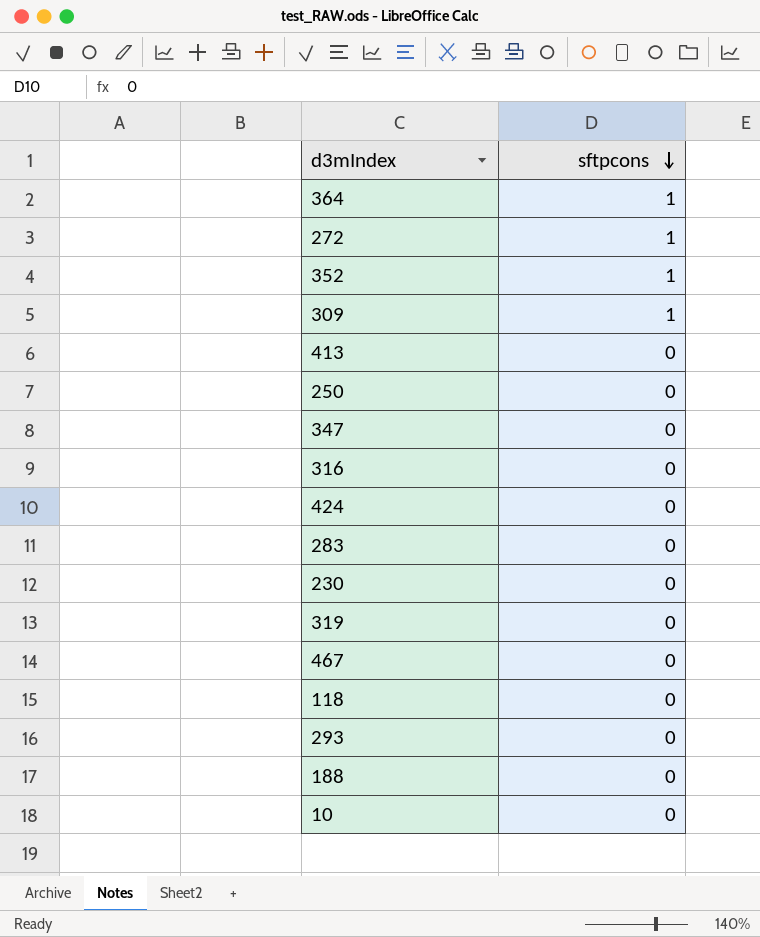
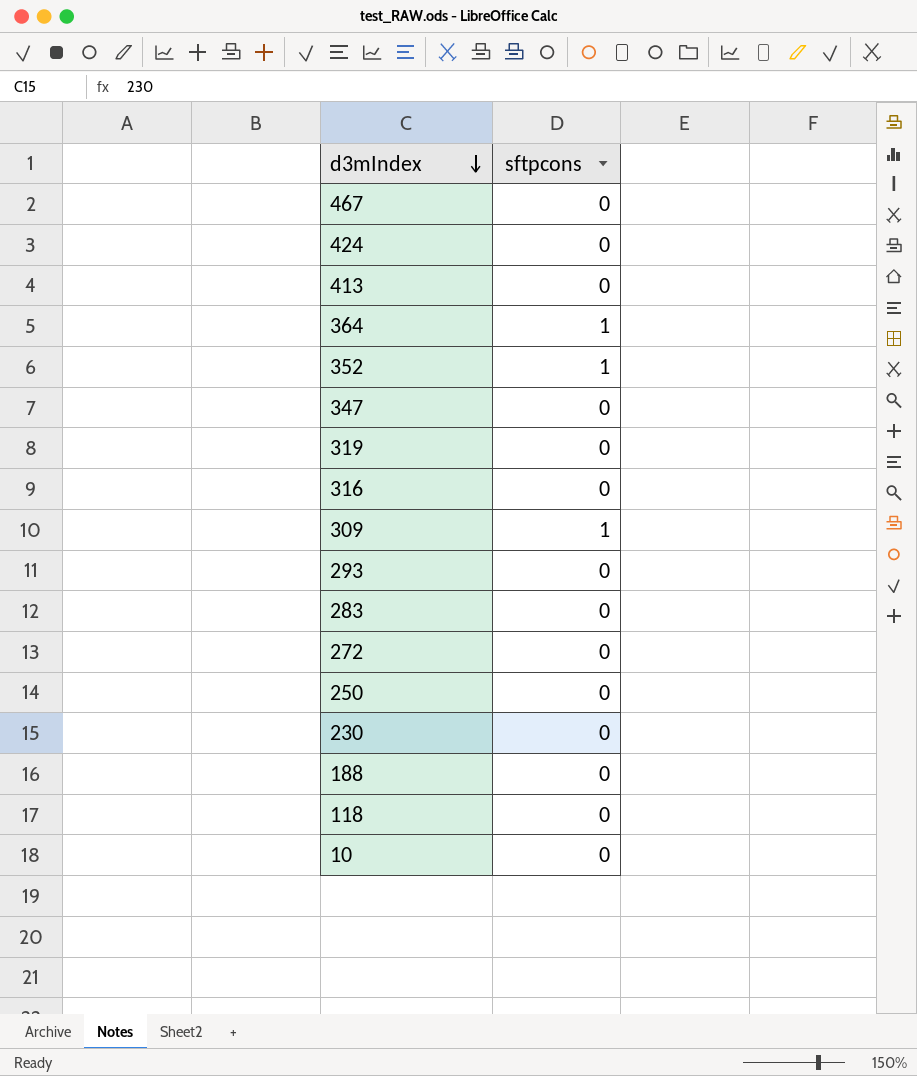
row order: sftpcons descending -> d3mIndex descending
272 | sftpcons: 1 -> 0

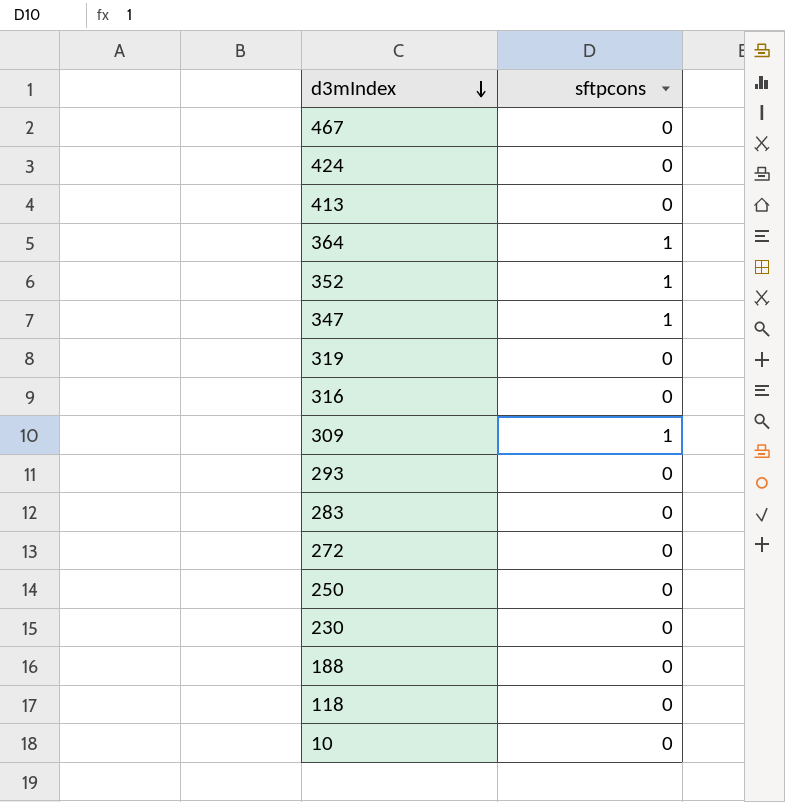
347 | sftpcons: 0 -> 1

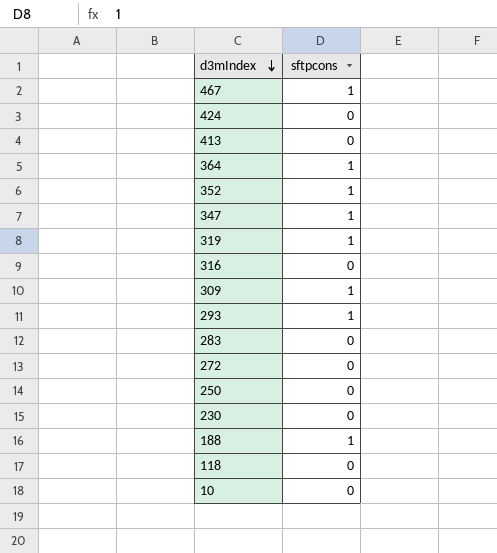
467 | sftpcons: 0 -> 1
319 | sftpcons: 0 -> 1
293 | sftpcons: 0 -> 1
188 | sftpcons: 0 -> 1

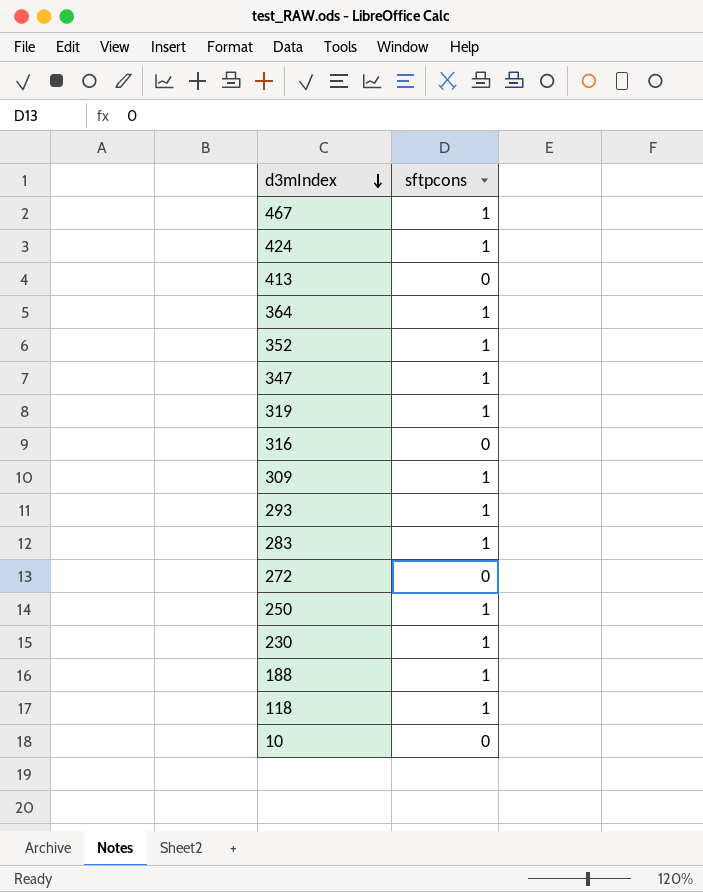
424 | sftpcons: 0 -> 1
283 | sftpcons: 0 -> 1
250 | sftpcons: 0 -> 1
230 | sftpcons: 0 -> 1
118 | sftpcons: 0 -> 1

